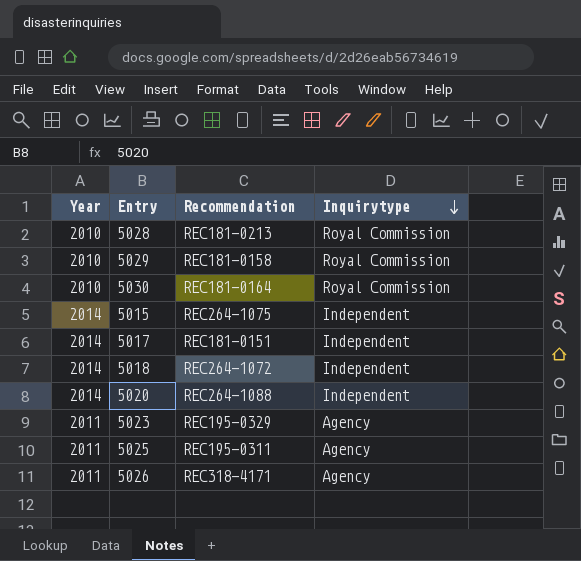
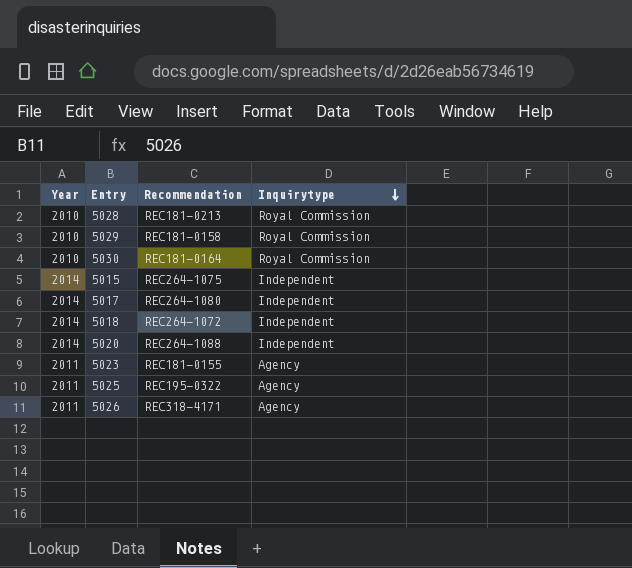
5017 | Recommendation: REC181-0151 -> REC264-1080
5023 | Recommendation: REC195-0329 -> REC181-0155
5025 | Recommendation: REC195-0311 -> REC195-0322

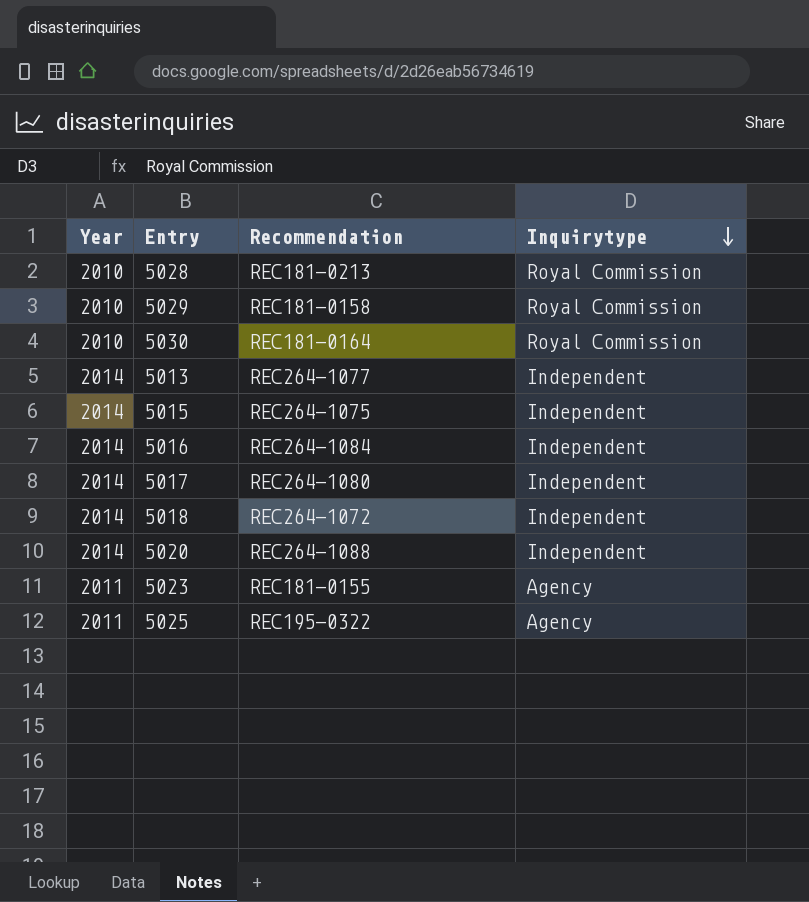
row 5026: 2011 | REC318-4171 | Agency -> none
row 5013: none -> 2014 | REC264-1077 | Independent
row 5016: none -> 2014 | REC264-1084 | Independent

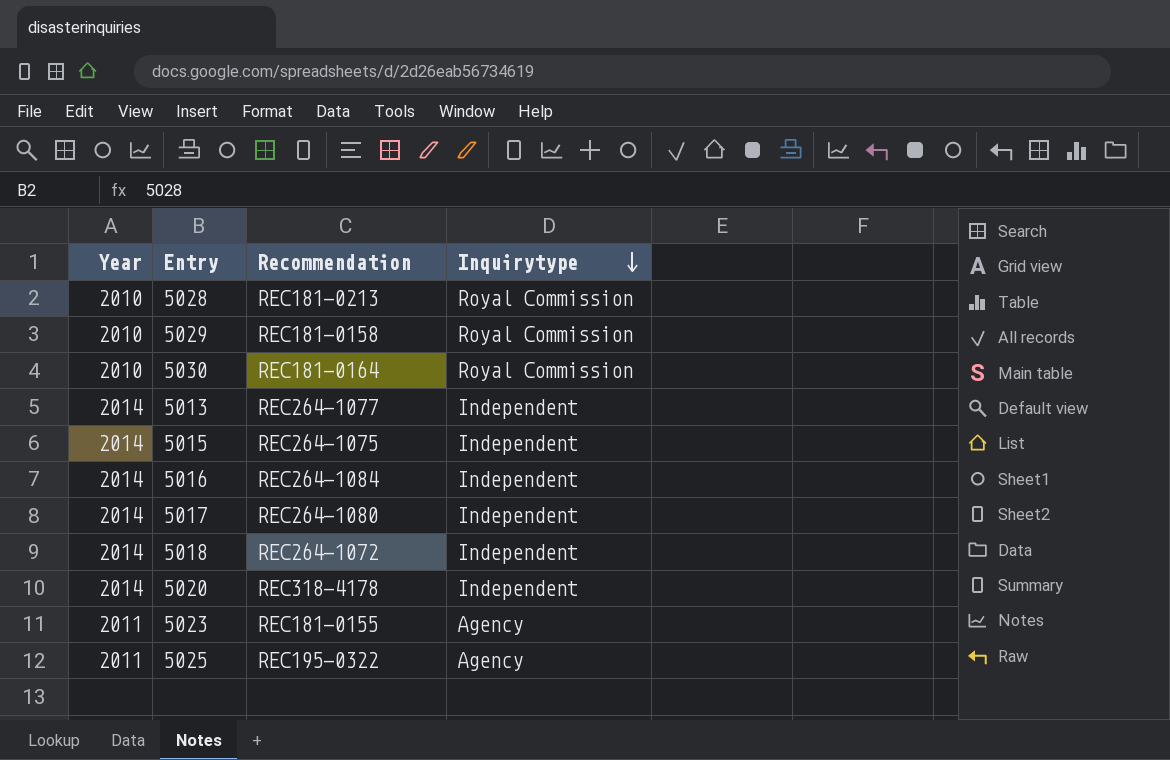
5020 | Recommendation: REC264-1088 -> REC318-4178

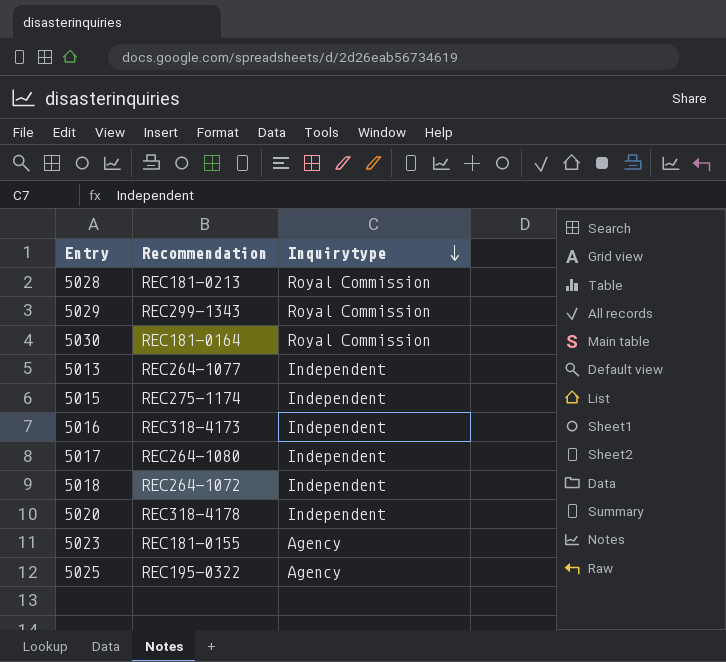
column Year | position: 1 -> none
5029 | Recommendation: REC181-0158 -> REC299-1343
5015 | Recommendation: REC264-1075 -> REC275-1174
5016 | Recommendation: REC264-1084 -> REC318-4173

